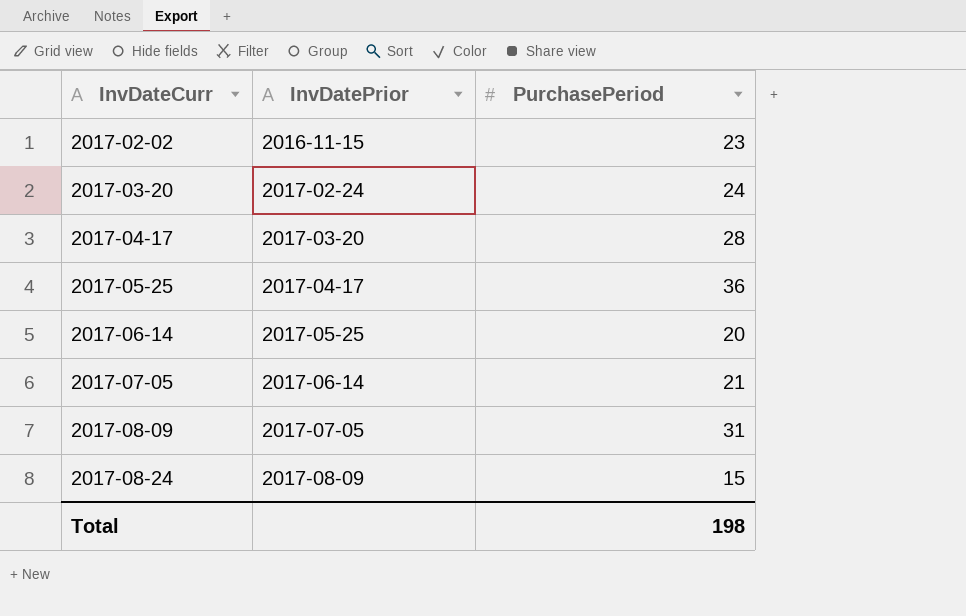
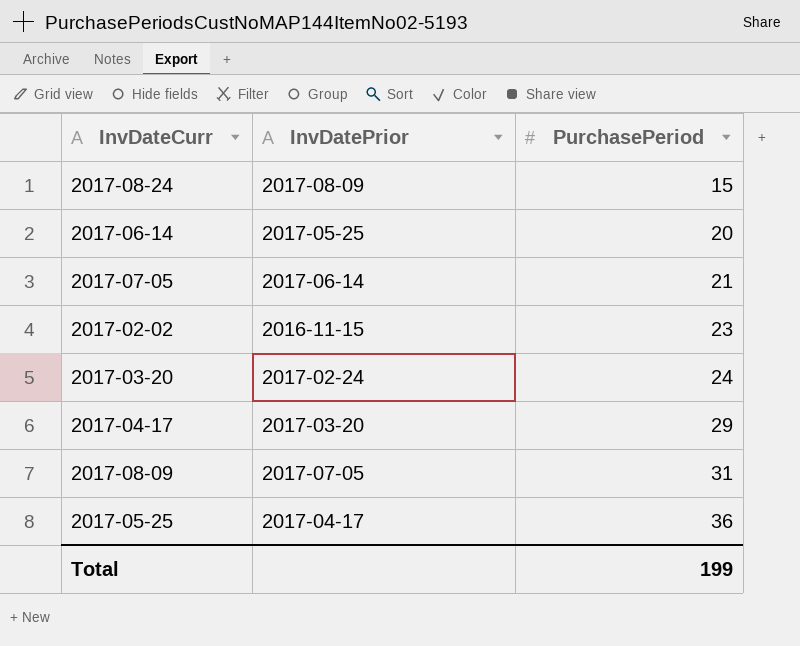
row order: InvDateCurr ascending -> PurchasePeriod ascending
2017-04-17 | PurchasePeriod: 28 -> 29
Total | PurchasePeriod: 198 -> 199

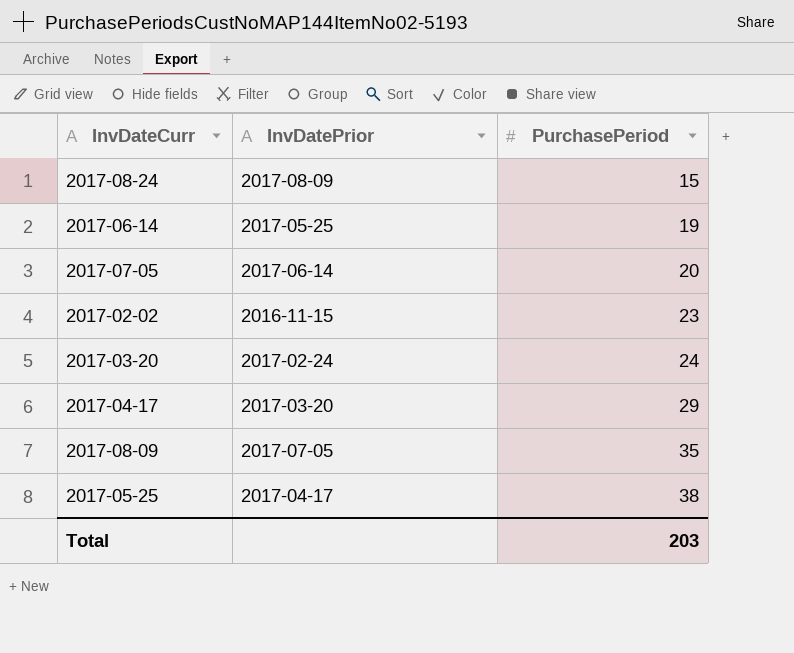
2017-06-14 | PurchasePeriod: 20 -> 19
2017-07-05 | PurchasePeriod: 21 -> 20
2017-08-09 | PurchasePeriod: 31 -> 35
2017-05-25 | PurchasePeriod: 36 -> 38
Total | PurchasePeriod: 199 -> 203

